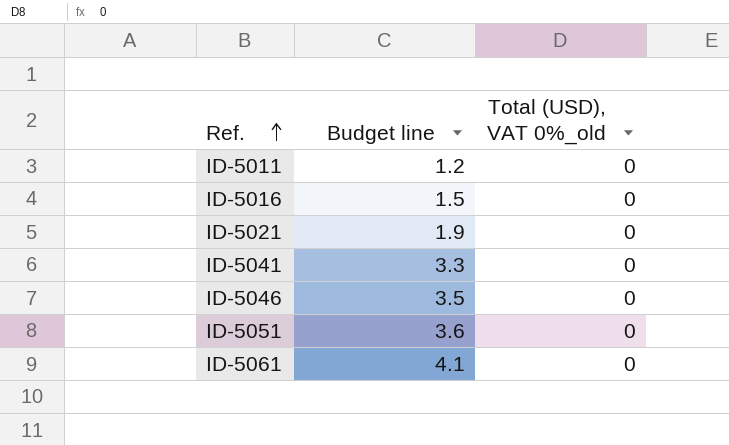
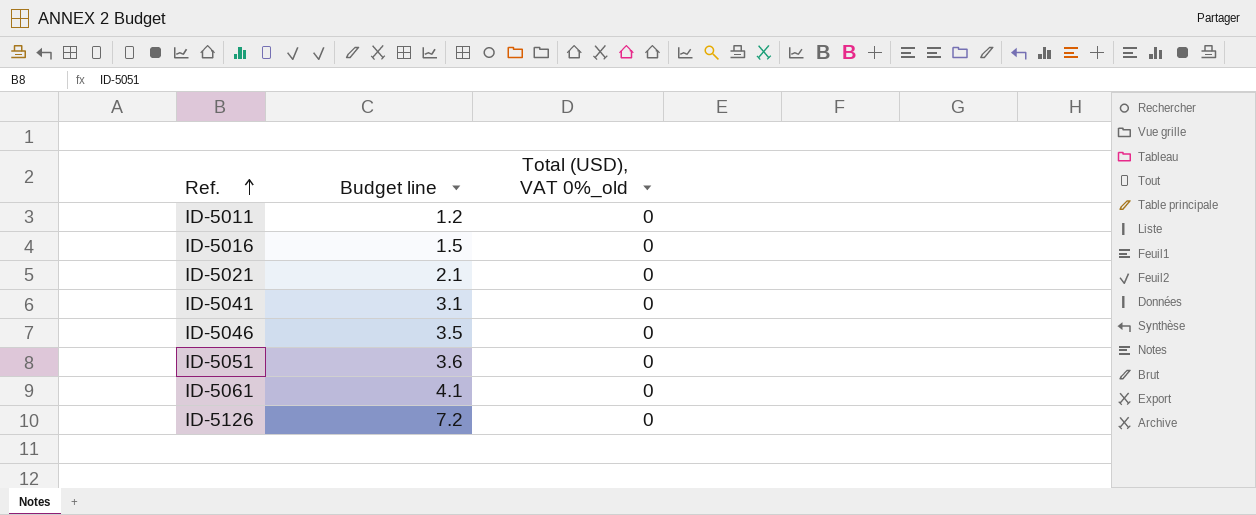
ID-5021 | Budget line: 1.9 -> 2.1
ID-5041 | Budget line: 3.3 -> 3.1
row ID-5126: none -> 7.2 | 0

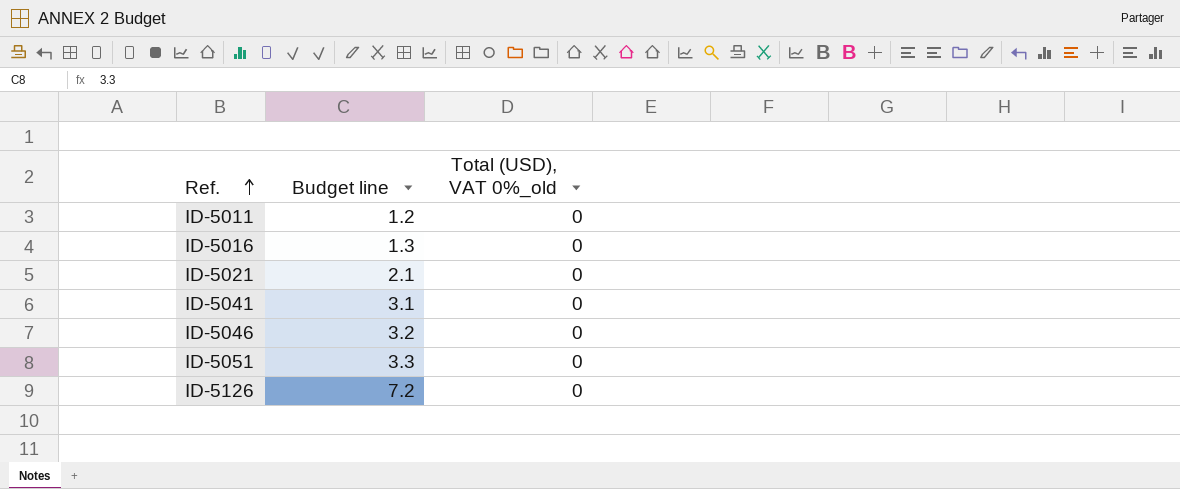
row ID-5061: 4.1 | 0 -> none
ID-5016 | Budget line: 1.5 -> 1.3
ID-5046 | Budget line: 3.5 -> 3.2
ID-5051 | Budget line: 3.6 -> 3.3

